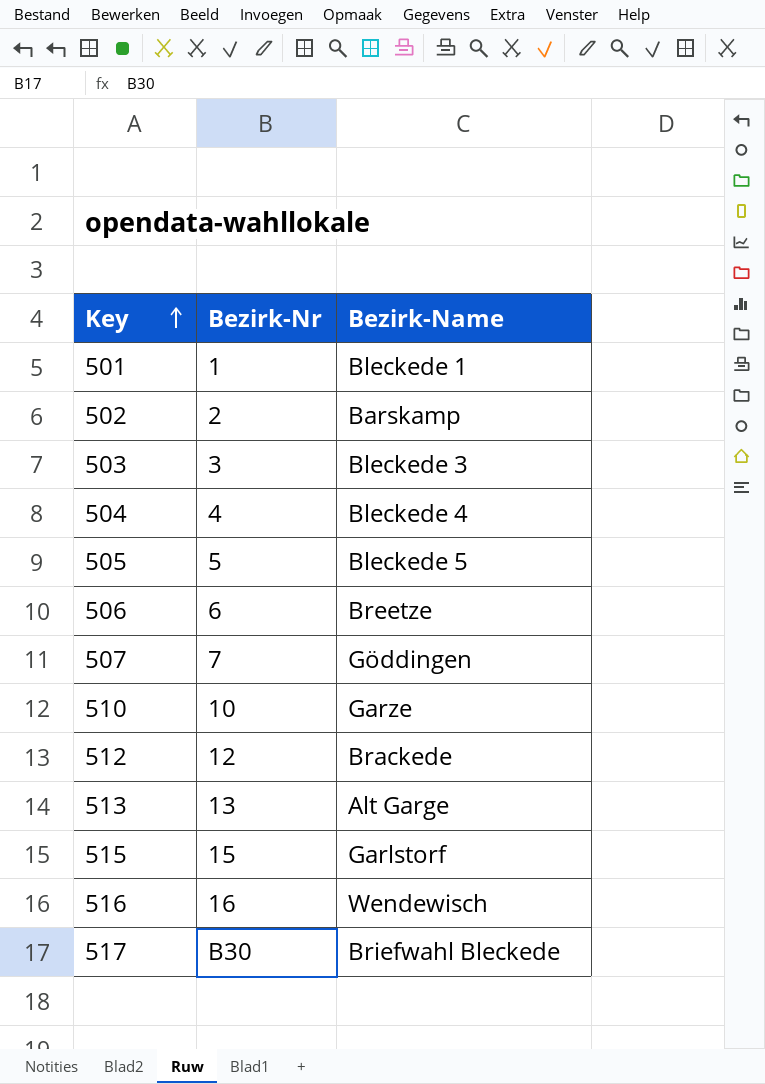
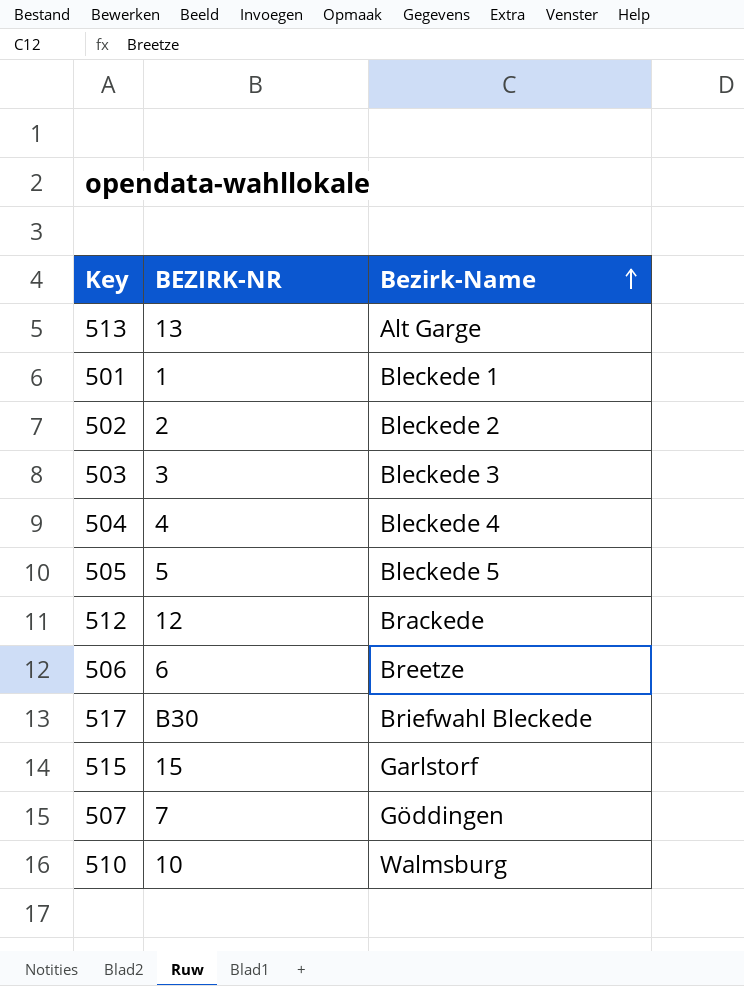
row order: Key ascending -> Bezirk-Name ascending
column name: Bezirk-Nr -> BEZIRK-NR
row 516: 16 | Wendewisch -> none
502 | Bezirk-Name: Barskamp -> Bleckede 2
510 | Bezirk-Name: Garze -> Walmsburg

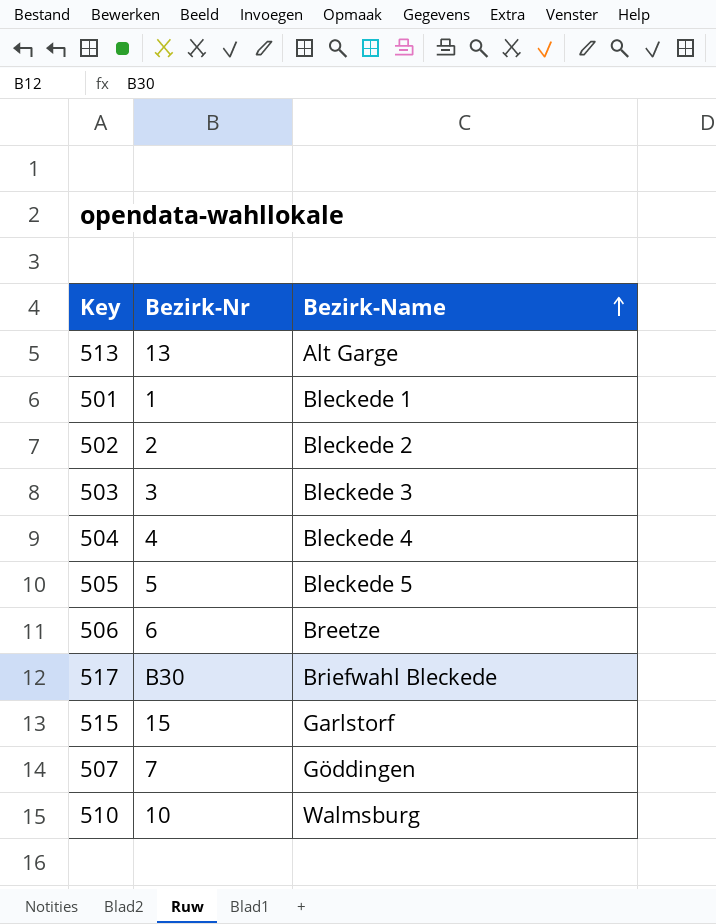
column name: BEZIRK-NR -> Bezirk-Nr
row 512: 12 | Brackede -> none

